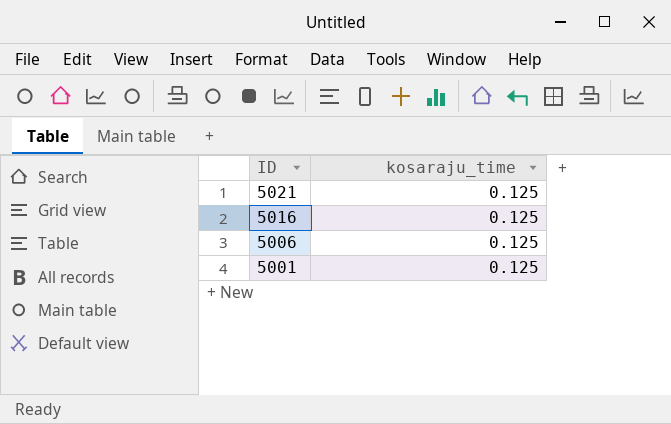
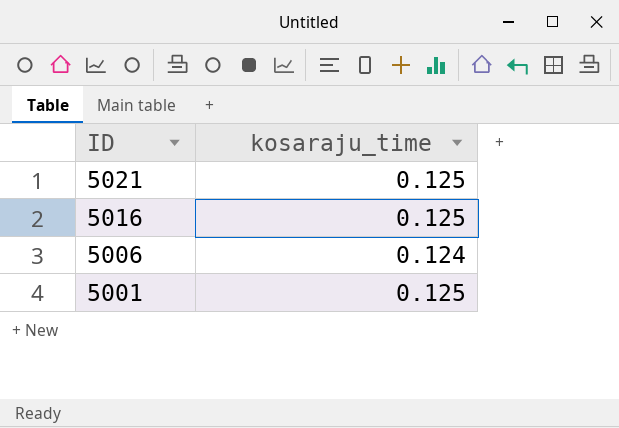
5006 | kosaraju_time: 0.125 -> 0.124

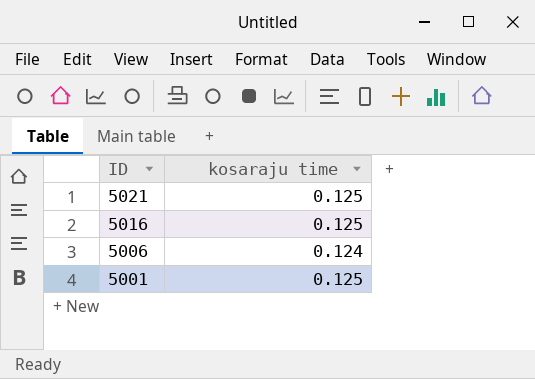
column name: kosaraju_time -> kosaraju time

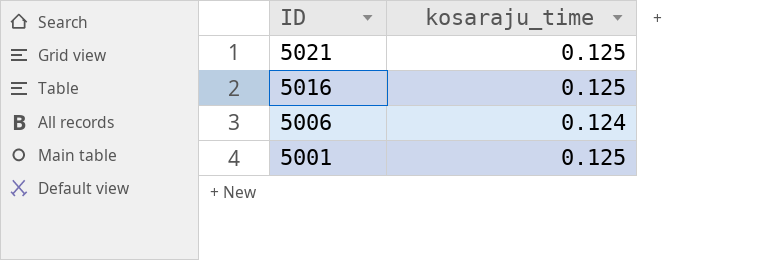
column name: kosaraju time -> kosaraju_time

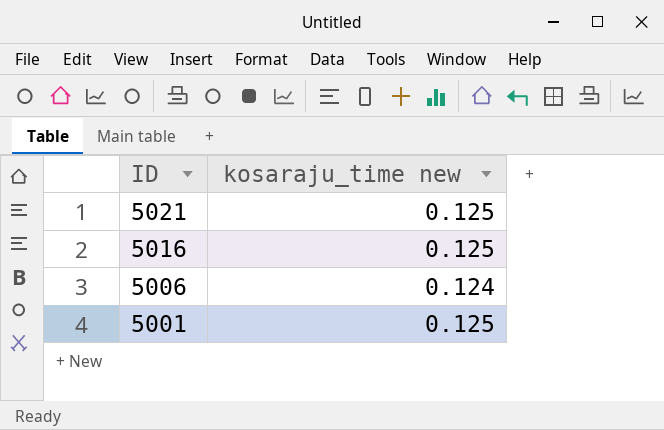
column name: kosaraju_time -> kosaraju_time new

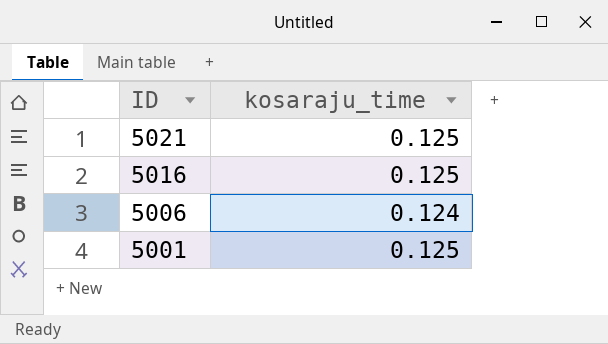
column name: kosaraju_time new -> kosaraju_time

